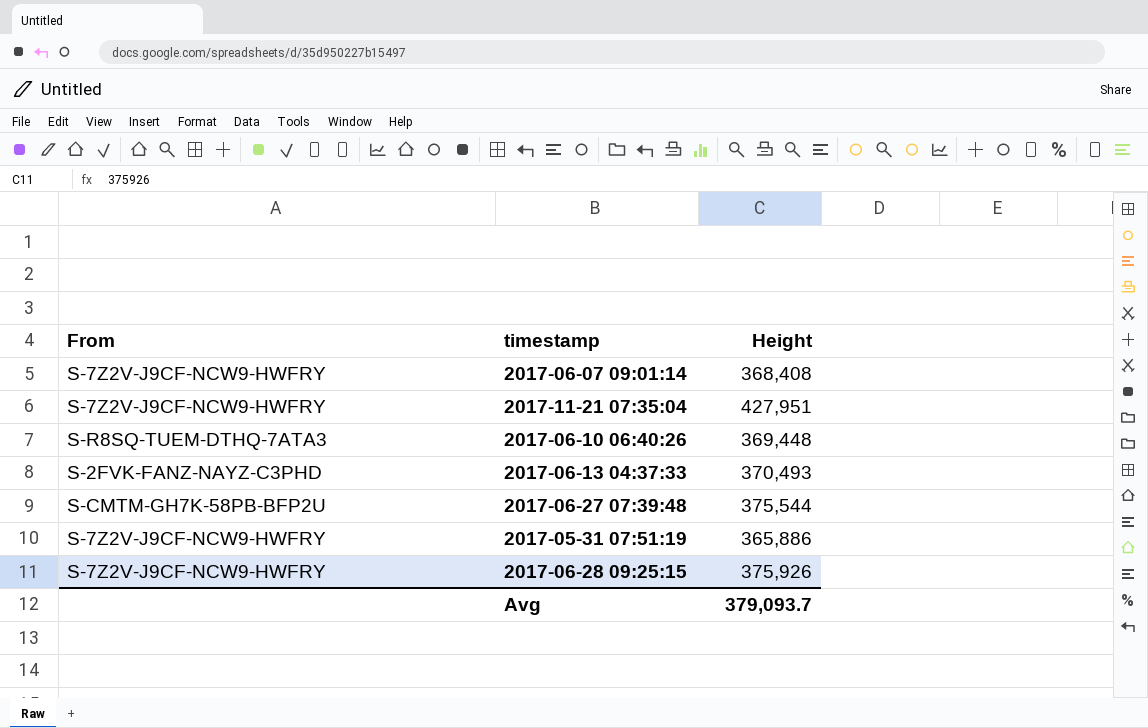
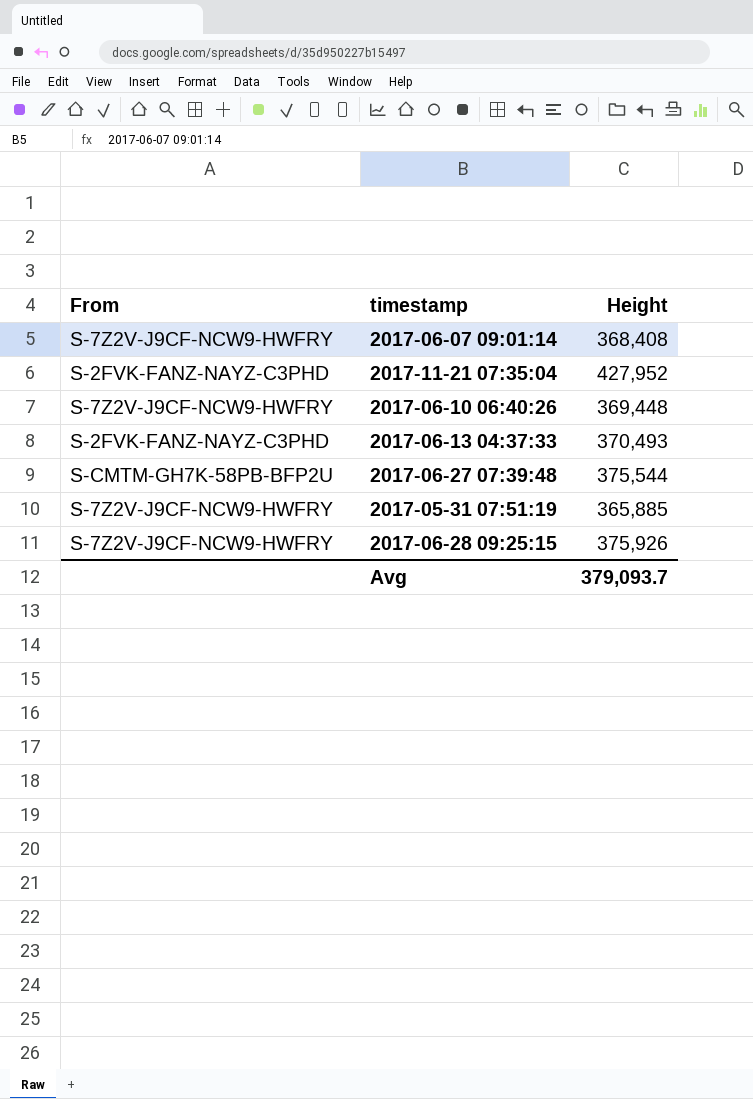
2017-11-21 07:35:04 | From: S-7Z2V-J9CF-NCW9-HWFRY -> S-2FVK-FANZ-NAYZ-C3PHD
2017-11-21 07:35:04 | Height: 427,951 -> 427,952
2017-06-10 06:40:26 | From: S-R8SQ-TUEM-DTHQ-7ATA3 -> S-7Z2V-J9CF-NCW9-HWFRY
2017-05-31 07:51:19 | Height: 365,886 -> 365,885

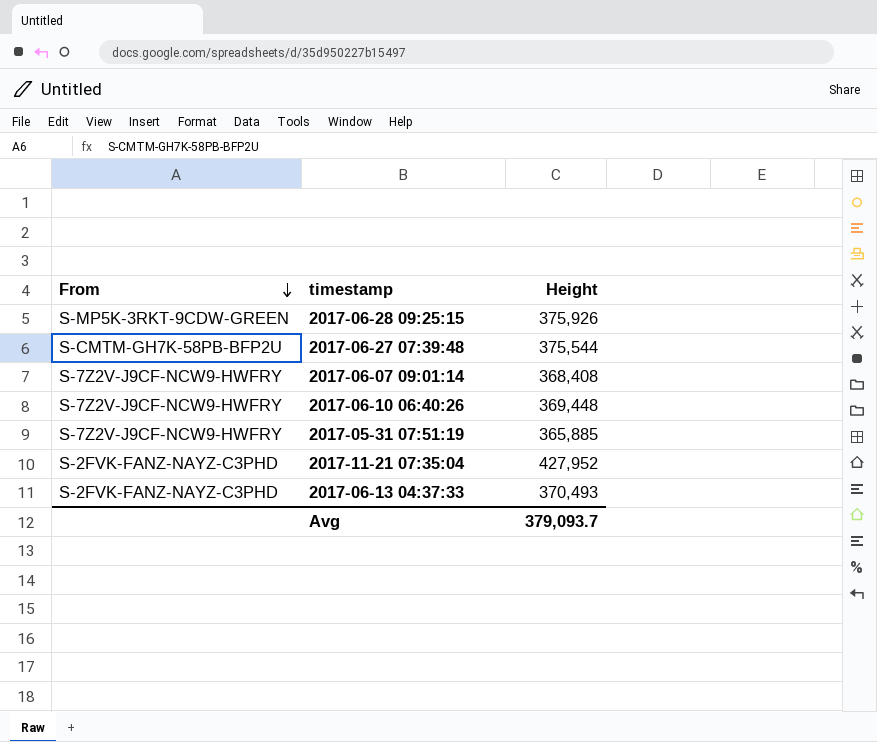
row order: none -> From descending
2017-06-28 09:25:15 | From: S-7Z2V-J9CF-NCW9-HWFRY -> S-MP5K-3RKT-9CDW-GREEN

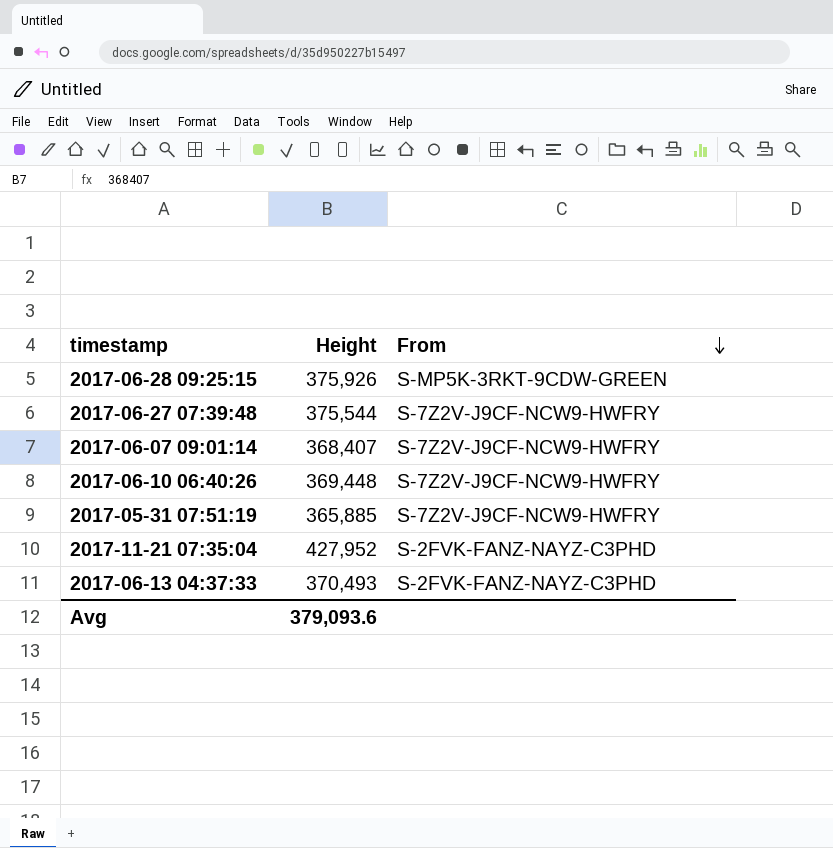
column From | position: 1 -> 3
2017-06-27 07:39:48 | From: S-CMTM-GH7K-58PB-BFP2U -> S-7Z2V-J9CF-NCW9-HWFRY
2017-06-07 09:01:14 | Height: 368,408 -> 368,407
Avg | Height: 379,093.7 -> 379,093.6

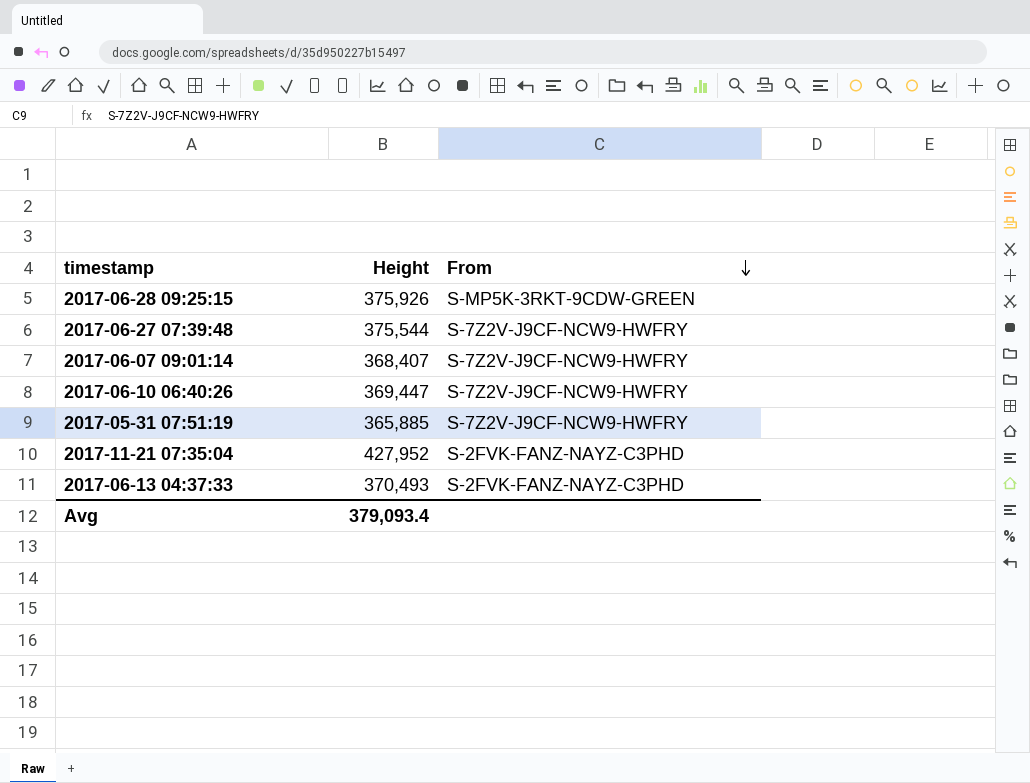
2017-06-10 06:40:26 | Height: 369,448 -> 369,447
Avg | Height: 379,093.6 -> 379,093.4

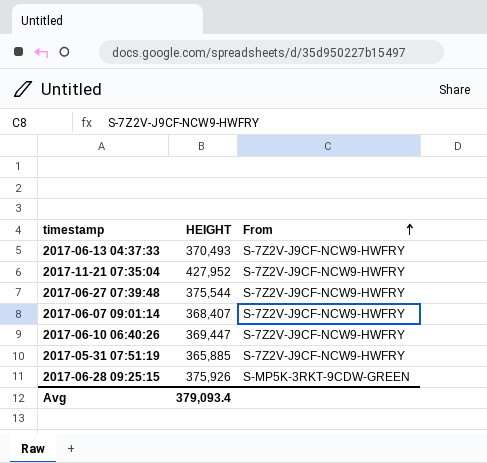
row order: From descending -> From ascending
column name: Height -> HEIGHT
2017-06-13 04:37:33 | From: S-2FVK-FANZ-NAYZ-C3PHD -> S-7Z2V-J9CF-NCW9-HWFRY
2017-11-21 07:35:04 | From: S-2FVK-FANZ-NAYZ-C3PHD -> S-7Z2V-J9CF-NCW9-HWFRY

